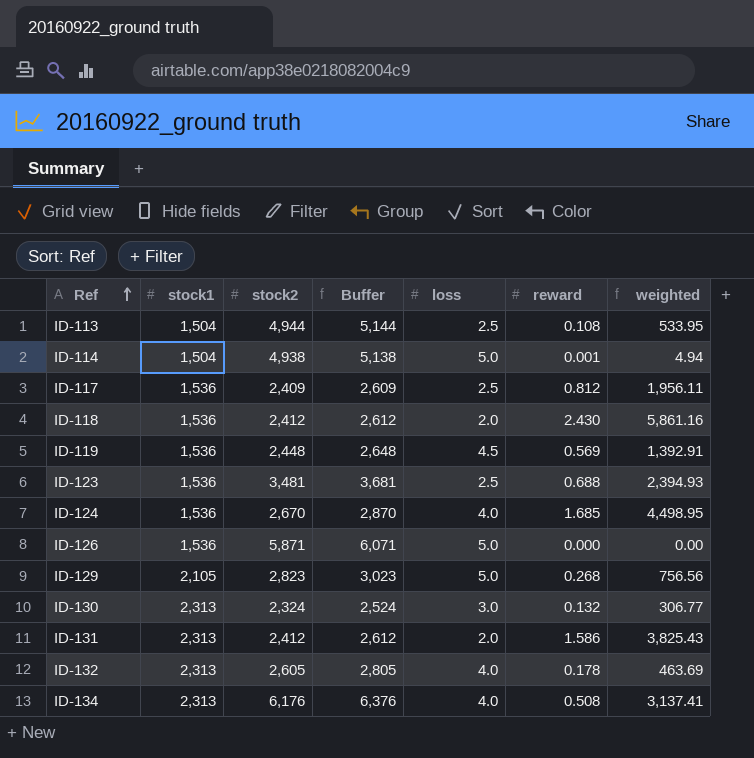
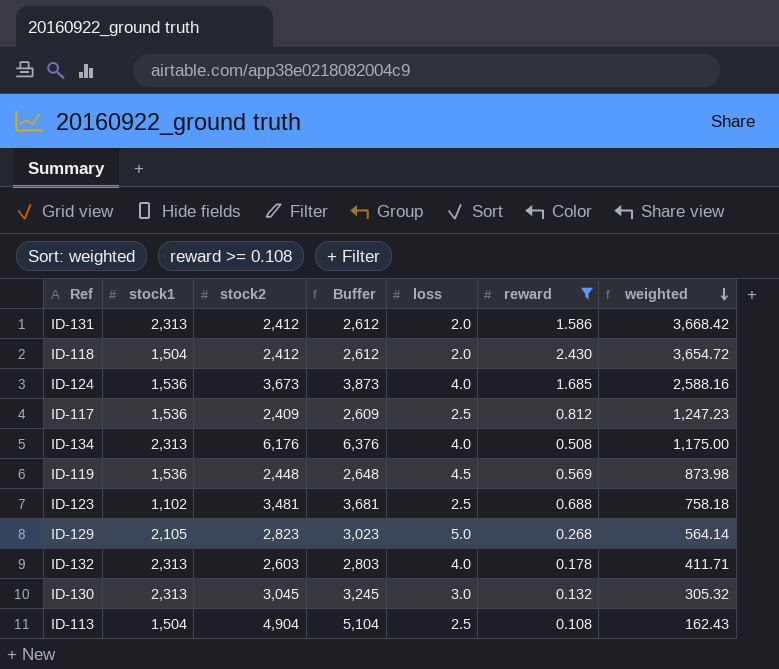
filter: none -> reward >= 0.108
row order: Ref ascending -> weighted descending
column weighted | formula: [stock2] * [reward] -> [stock1] * [reward]
ID-118 | stock1: 1,536 -> 1,504
ID-124 | stock2: 2,670 -> 3,673
ID-124 | Buffer: 2,870 -> 3,873
ID-123 | stock1: 1,536 -> 1,102
ID-132 | stock2: 2,605 -> 2,603
ID-132 | Buffer: 2,805 -> 2,803
ID-130 | stock2: 2,324 -> 3,045
ID-130 | Buffer: 2,524 -> 3,245
ID-113 | stock2: 4,944 -> 4,904
ID-113 | Buffer: 5,144 -> 5,104

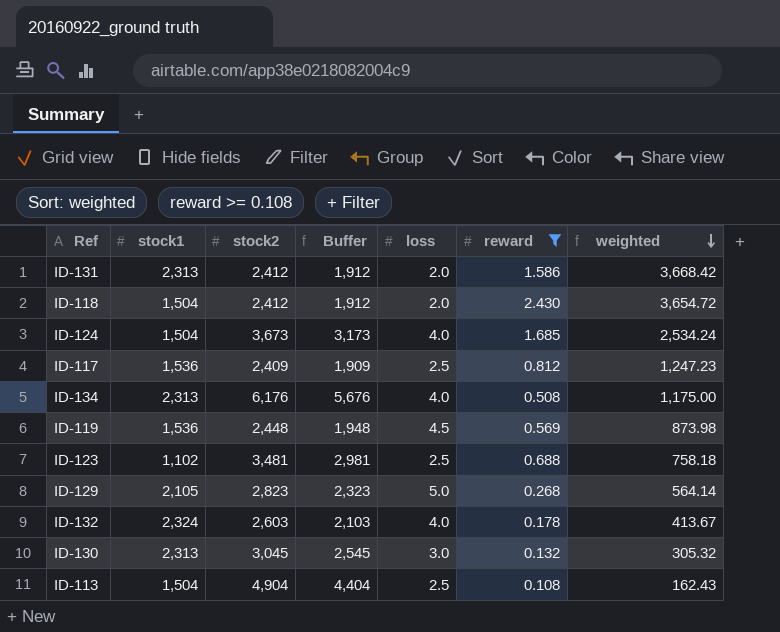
column Buffer | formula: [stock2] + 200 -> [stock2] - 500
ID-124 | stock1: 1,536 -> 1,504
ID-124 | weighted: 2,588.16 -> 2,534.24
ID-132 | stock1: 2,313 -> 2,324
ID-132 | weighted: 411.71 -> 413.67

